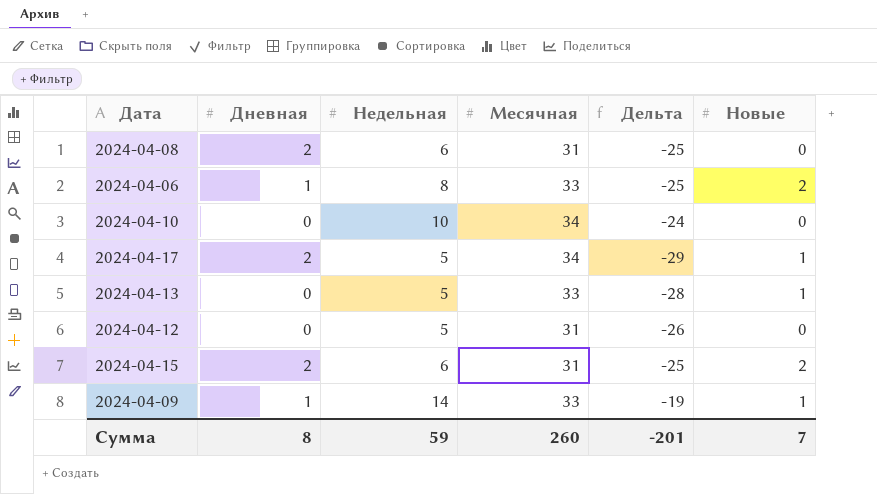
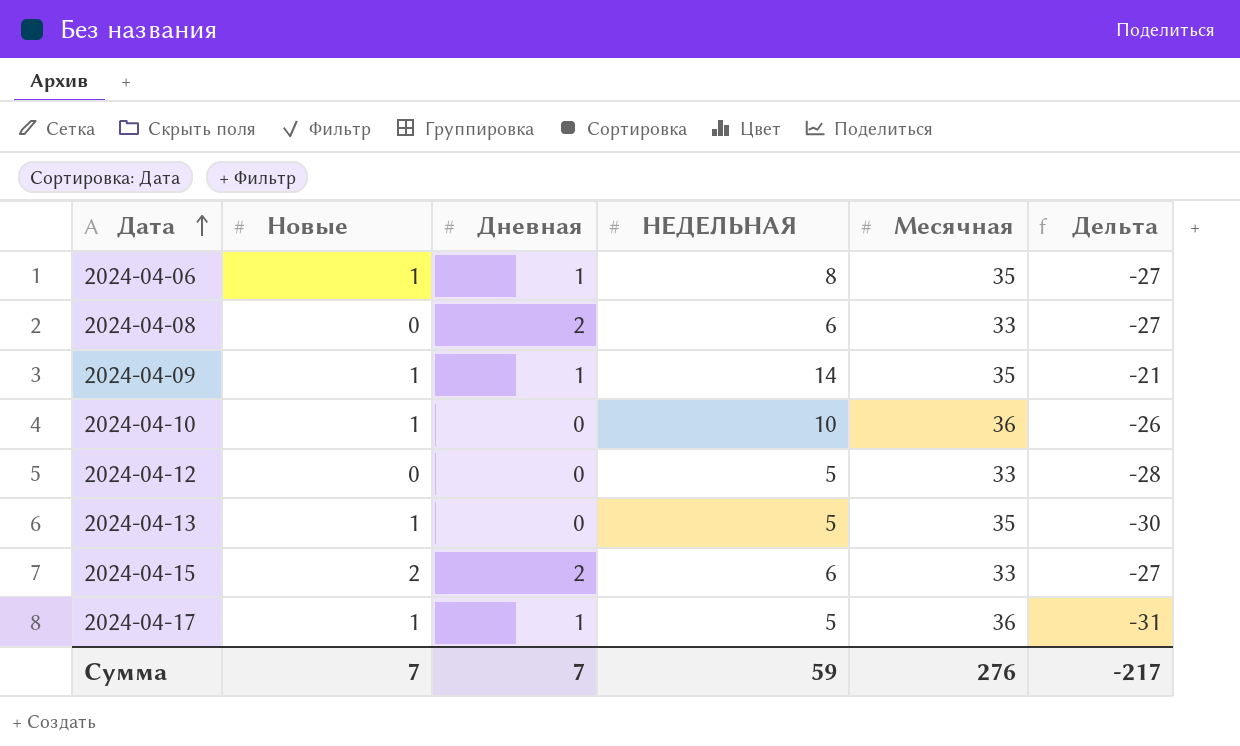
row order: none -> Дата ascending
column Новые | position: 6 -> 2
column name: Недельная -> НЕДЕЛЬНАЯ
2024-04-06 | Новые: 2 -> 1
2024-04-06 | Месячная: 33 -> 35
2024-04-06 | Дельта: -25 -> -27
2024-04-08 | Месячная: 31 -> 33
2024-04-08 | Дельта: -25 -> -27
2024-04-09 | Месячная: 33 -> 35
2024-04-09 | Дельта: -19 -> -21
2024-04-10 | Новые: 0 -> 1
2024-04-10 | Месячная: 34 -> 36
2024-04-10 | Дельта: -24 -> -26
2024-04-12 | Месячная: 31 -> 33
2024-04-12 | Дельта: -26 -> -28
2024-04-13 | Месячная: 33 -> 35
2024-04-13 | Дельта: -28 -> -30
2024-04-15 | Месячная: 31 -> 33
2024-04-15 | Дельта: -25 -> -27
2024-04-17 | Дневная: 2 -> 1
2024-04-17 | Месячная: 34 -> 36
2024-04-17 | Дельта: -29 -> -31
Сумма | Дневная: 8 -> 7
Сумма | Месячная: 260 -> 276
Сумма | Дельта: -201 -> -217

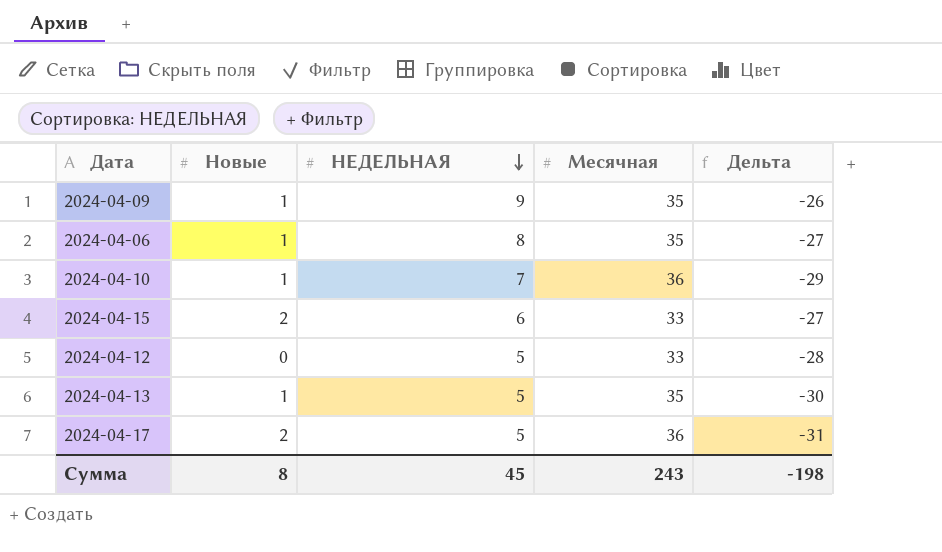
row order: Дата ascending -> НЕДЕЛЬНАЯ descending
column Дневная | position: 3 -> none
row 2024-04-08: 0 | 2 | 6 | 33 | -27 -> none
2024-04-09 | НЕДЕЛЬНАЯ: 14 -> 9
2024-04-09 | Дельта: -21 -> -26
2024-04-10 | НЕДЕЛЬНАЯ: 10 -> 7
2024-04-10 | Дельта: -26 -> -29
2024-04-17 | Новые: 1 -> 2
Сумма | Новые: 7 -> 8
Сумма | НЕДЕЛЬНАЯ: 59 -> 45
Сумма | Месячная: 276 -> 243
Сумма | Дельта: -217 -> -198

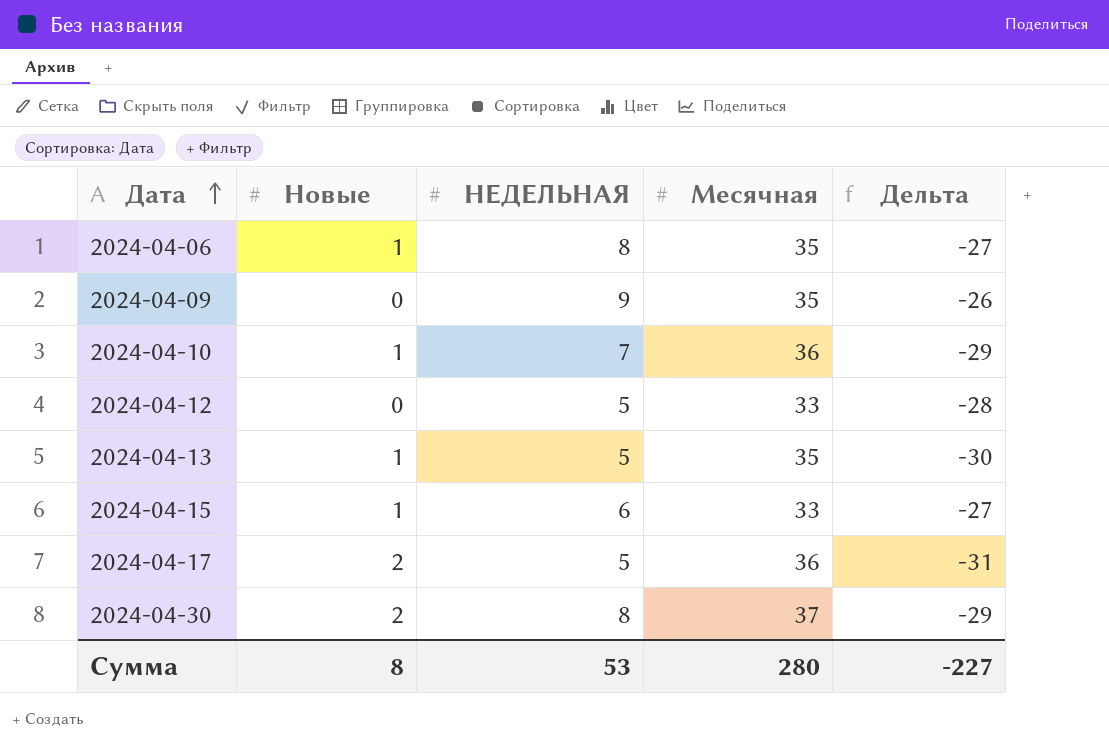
row order: НЕДЕЛЬНАЯ descending -> Дата ascending
2024-04-09 | Новые: 1 -> 0
2024-04-15 | Новые: 2 -> 1
row 2024-04-30: none -> 2 | 8 | 37 | -29
Сумма | НЕДЕЛЬНАЯ: 45 -> 53
Сумма | Месячная: 243 -> 280
Сумма | Дельта: -198 -> -227

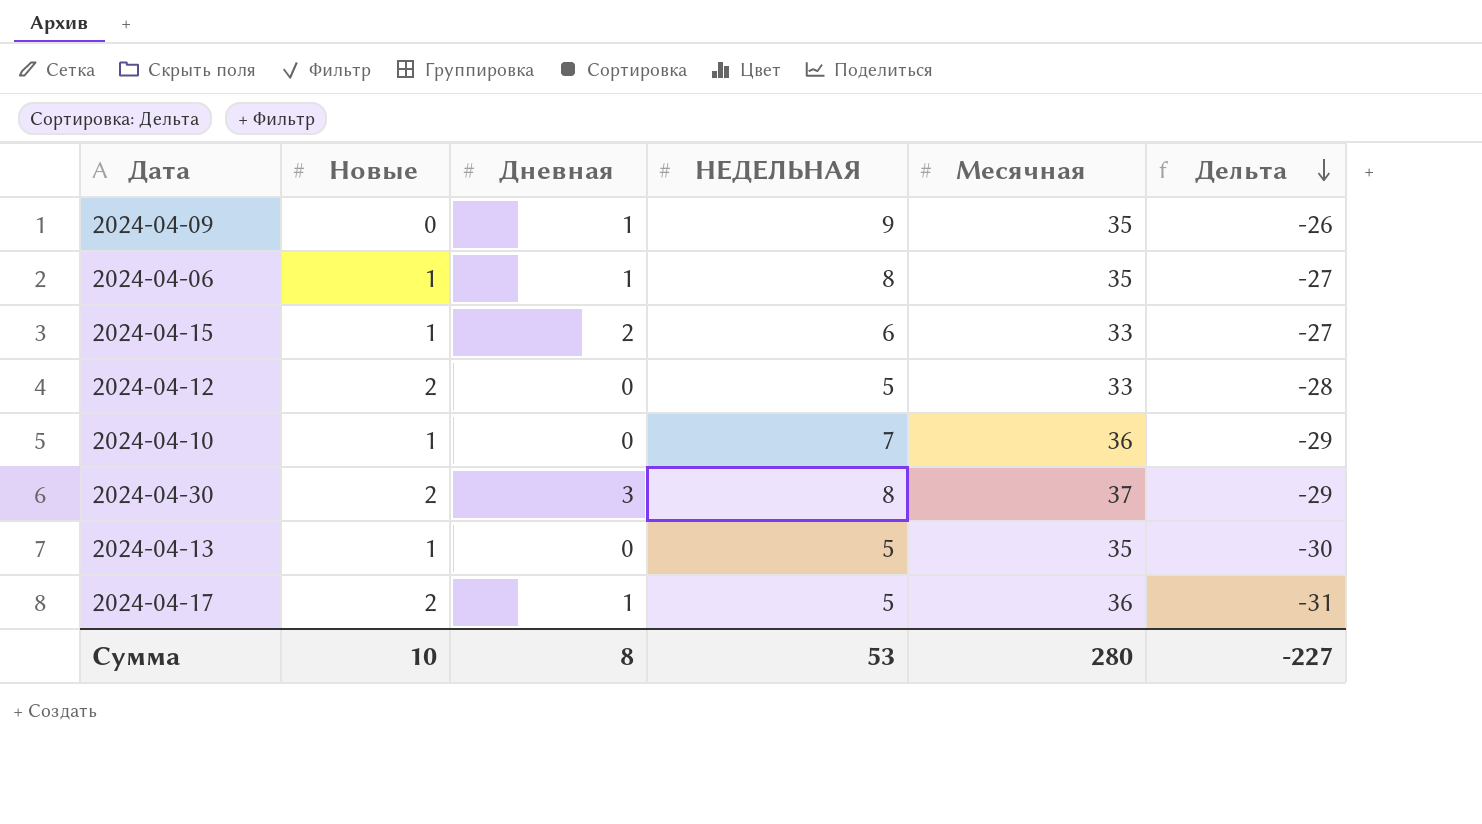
row order: Дата ascending -> Дельта descending
column Дневная | position: none -> 3
2024-04-12 | Новые: 0 -> 2
Сумма | Новые: 8 -> 10

